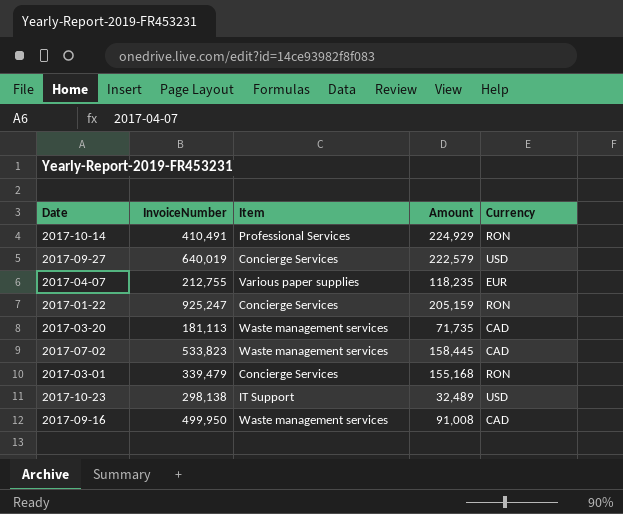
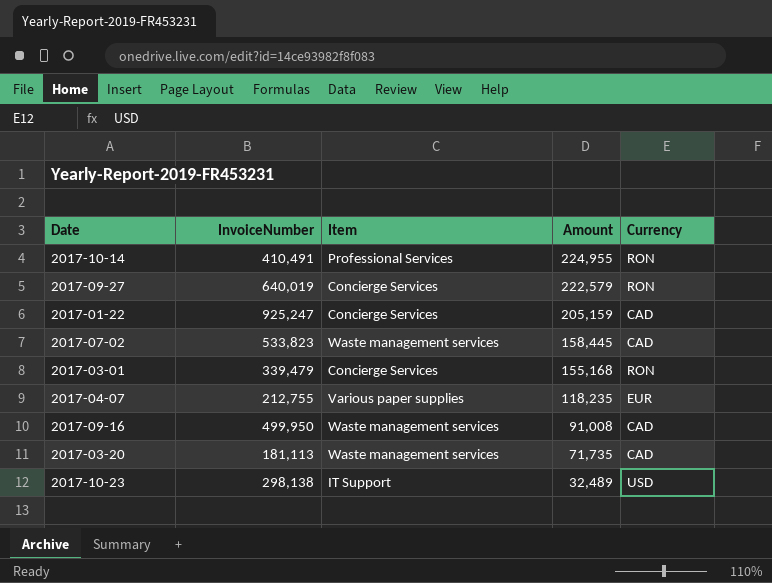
row order: none -> Amount descending
2017-10-14 | Amount: 224,929 -> 224,955
2017-09-27 | Currency: USD -> RON
2017-01-22 | Currency: RON -> CAD

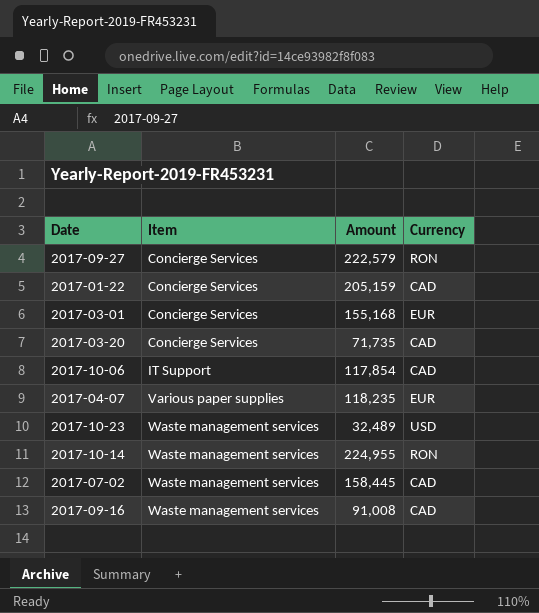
row order: Amount descending -> Item ascending
column InvoiceNumber | position: 2 -> none
2017-03-01 | Currency: RON -> EUR
2017-03-20 | Item: Waste management services -> Concierge Services
row 2017-10-06: none -> IT Support | 117,854 | CAD
2017-10-23 | Item: IT Support -> Waste management services
2017-10-14 | Item: Professional Services -> Waste management services

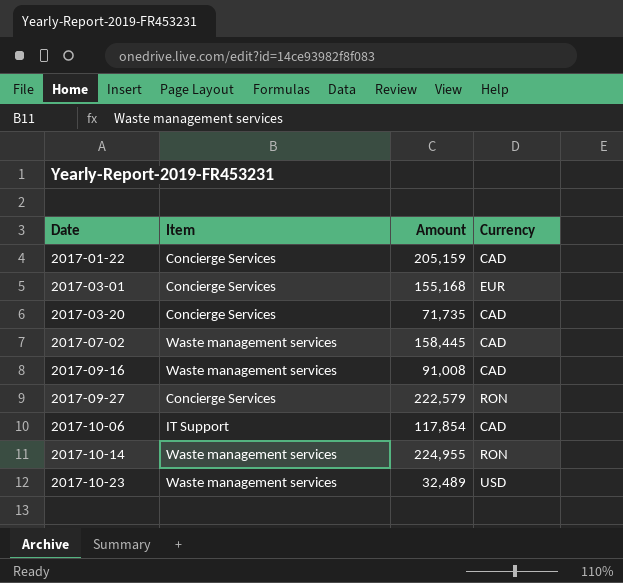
row order: Item ascending -> Date ascending
row 2017-04-07: Various paper supplies | 118,235 | EUR -> none

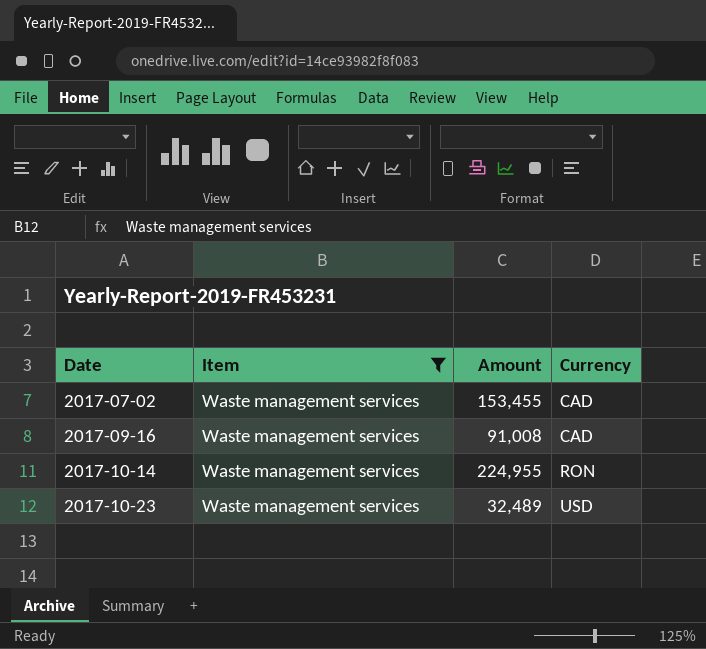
filter: none -> Item = Waste management services
2017-07-02 | Amount: 158,445 -> 153,455

